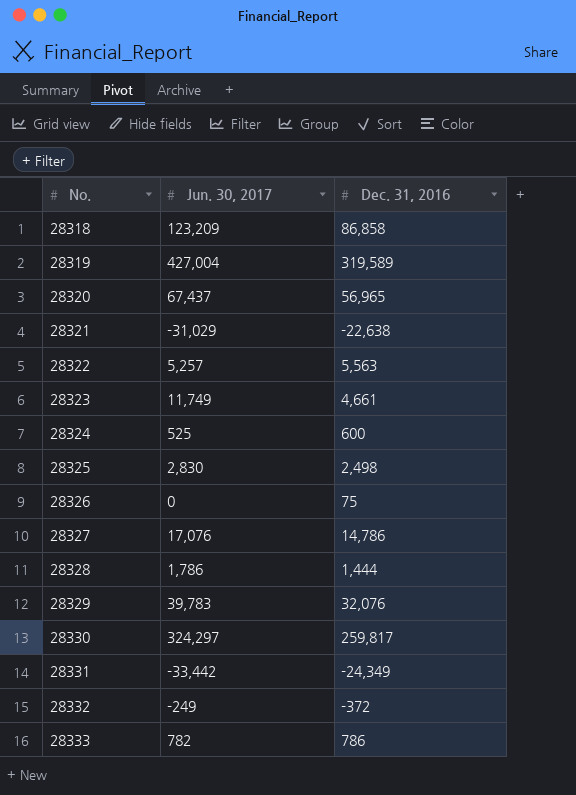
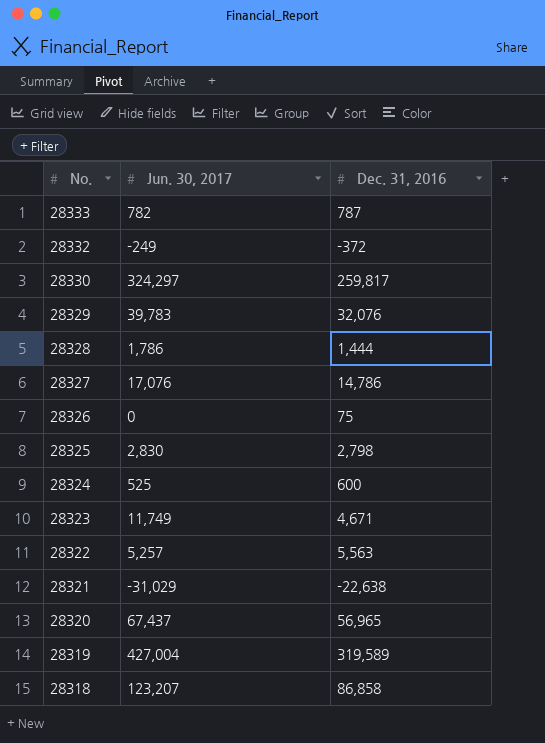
row order: No. ascending -> No. descending
row 28331: -33,442 | -24,349 -> none
28333 | Dec. 31, 2016: 786 -> 787
28325 | Dec. 31, 2016: 2,498 -> 2,798
28323 | Dec. 31, 2016: 4,661 -> 4,671
28318 | Jun. 30, 2017: 123,209 -> 123,207

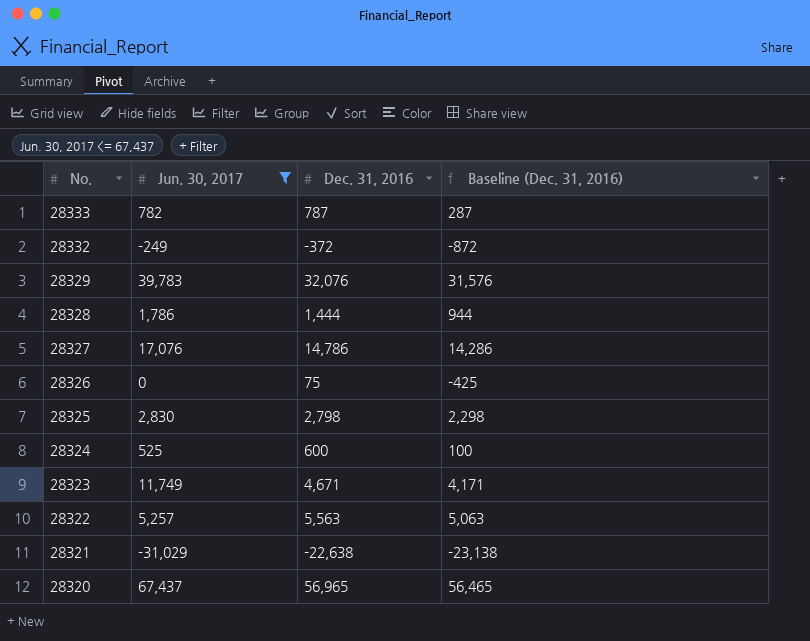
filter: none -> Jun. 30, 2017 <= 67,437
column Baseline (Dec. 31, 2016) | formula: none -> [Dec. 31, 2016] - 500

